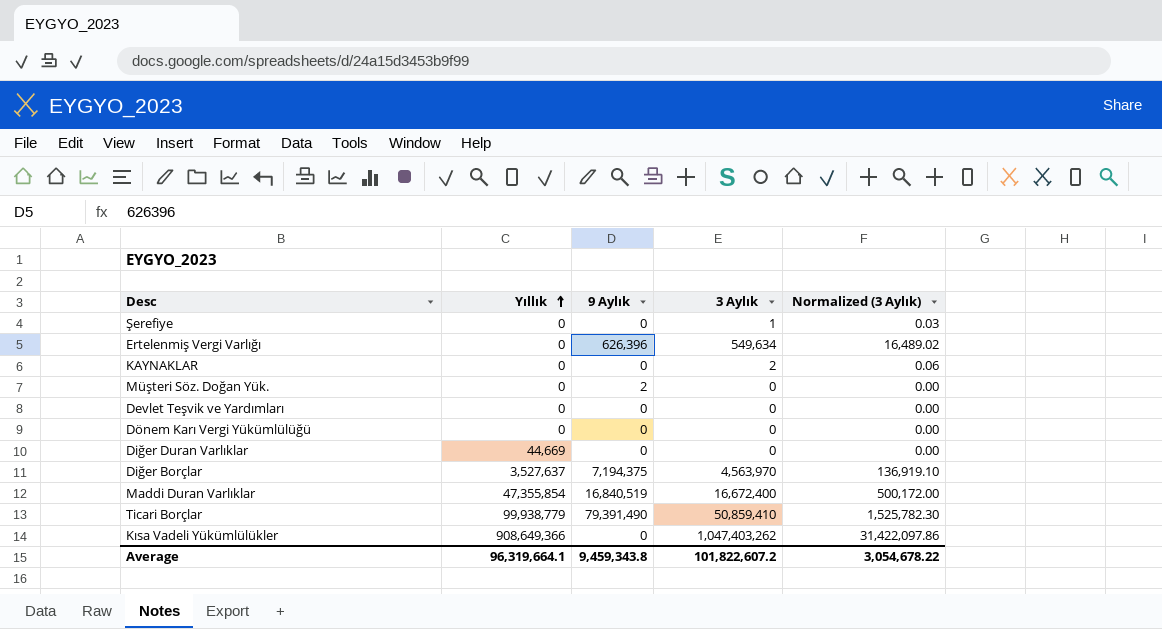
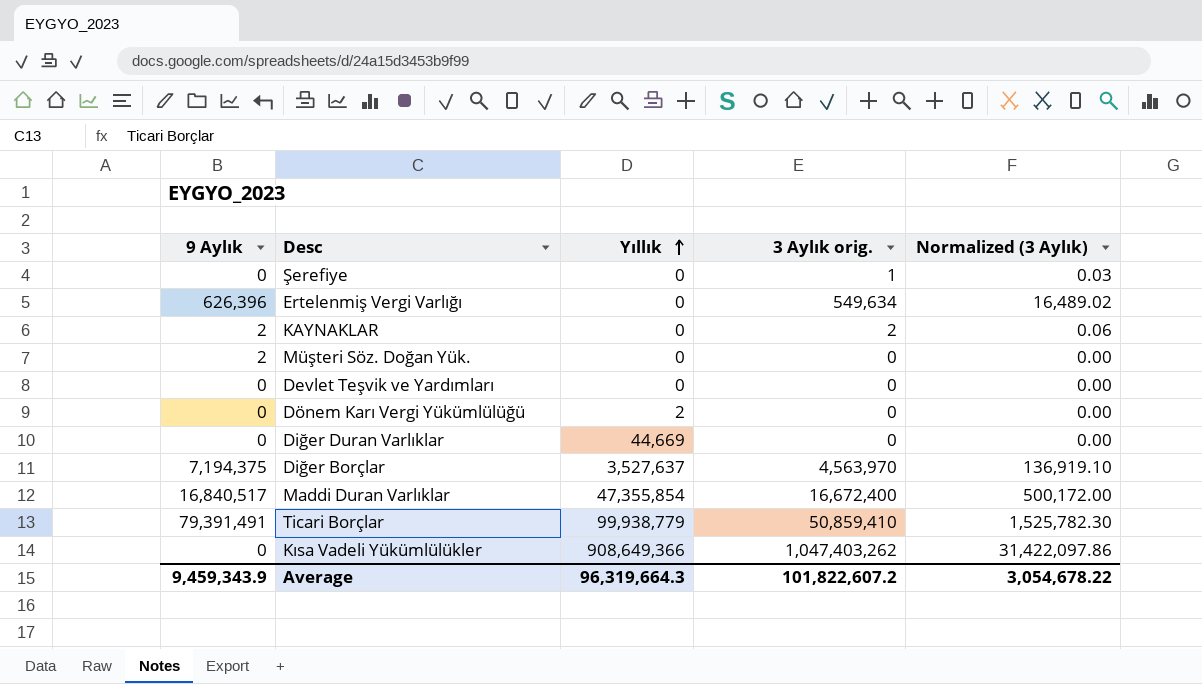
column 9 Aylık | position: 3 -> 1
column name: 3 Aylık -> 3 Aylık orig.
KAYNAKLAR | 9 Aylık: 0 -> 2
Dönem Karı Vergi Yükümlülüğü | Yıllık: 0 -> 2
Maddi Duran Varlıklar | 9 Aylık: 16,840,519 -> 16,840,517
Ticari Borçlar | 9 Aylık: 79,391,490 -> 79,391,491
Average | 9 Aylık: 9,459,343.8 -> 9,459,343.9
Average | Yıllık: 96,319,664.1 -> 96,319,664.3

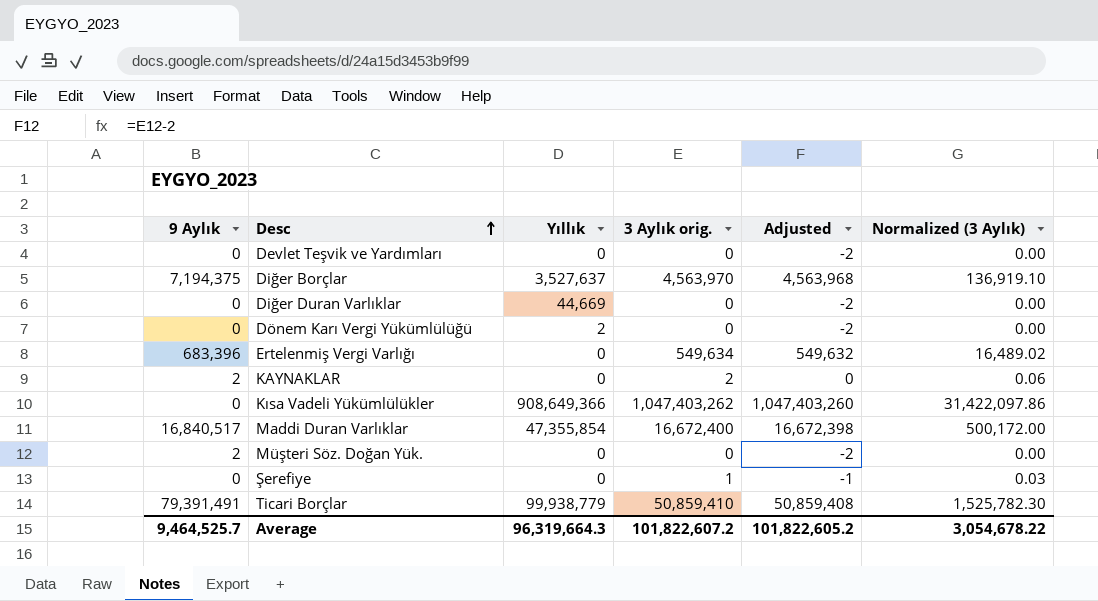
row order: Yıllık ascending -> Desc ascending
column Adjusted | formula: none -> [3 Aylık orig.] - 2
Ertelenmiş Vergi Varlığı | 9 Aylık: 626,396 -> 683,396
Average | 9 Aylık: 9,459,343.9 -> 9,464,525.7

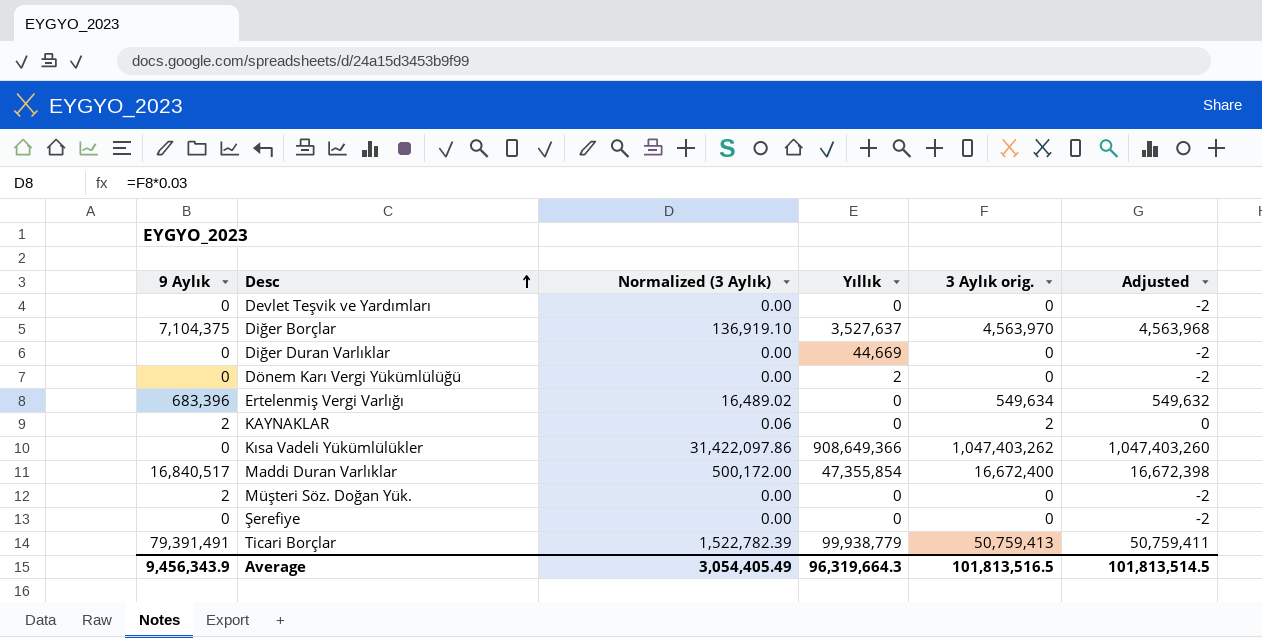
column Normalized (3 Aylık) | position: 6 -> 3
Diğer Borçlar | 9 Aylık: 7,194,375 -> 7,104,375
Şerefiye | Normalized (3 Aylık): 0.03 -> 0.00
Şerefiye | 3 Aylık orig.: 1 -> 0
Şerefiye | Adjusted: -1 -> -2
Ticari Borçlar | Normalized (3 Aylık): 1,525,782.30 -> 1,522,782.39
Ticari Borçlar | 3 Aylık orig.: 50,859,410 -> 50,759,413
Ticari Borçlar | Adjusted: 50,859,408 -> 50,759,411
Average | 9 Aylık: 9,464,525.7 -> 9,456,343.9
Average | Normalized (3 Aylık): 3,054,678.22 -> 3,054,405.49
Average | 3 Aylık orig.: 101,822,607.2 -> 101,813,516.5
Average | Adjusted: 101,822,605.2 -> 101,813,514.5

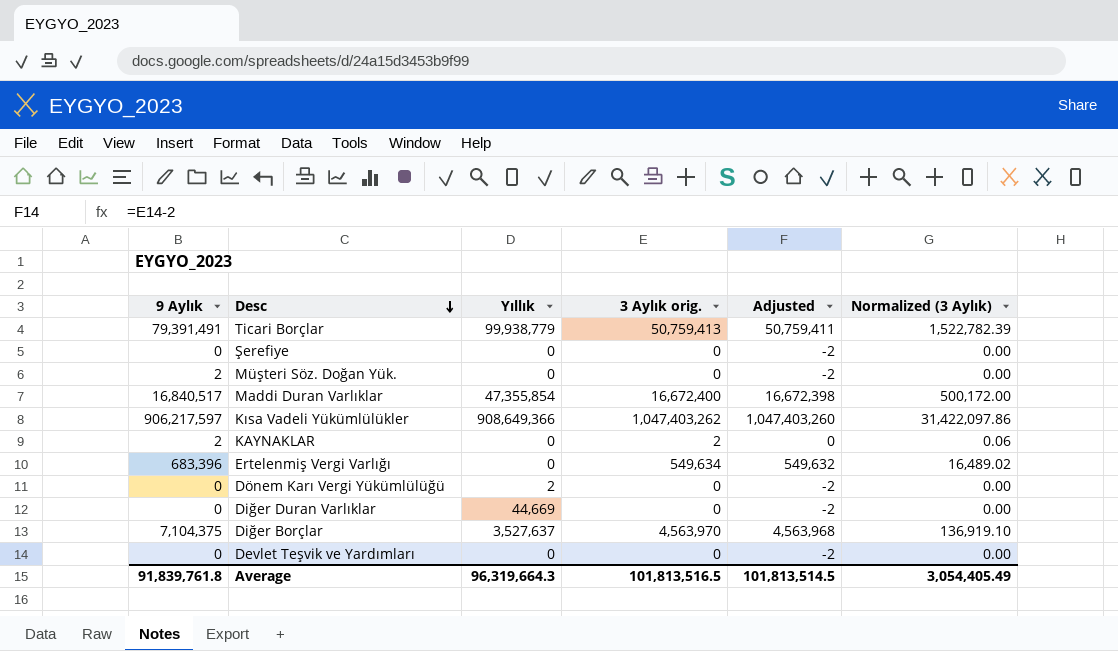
row order: Desc ascending -> Desc descending
column Normalized (3 Aylık) | position: 3 -> 6
Kısa Vadeli Yükümlülükler | 9 Aylık: 0 -> 906,217,597
Average | 9 Aylık: 9,456,343.9 -> 91,839,761.8

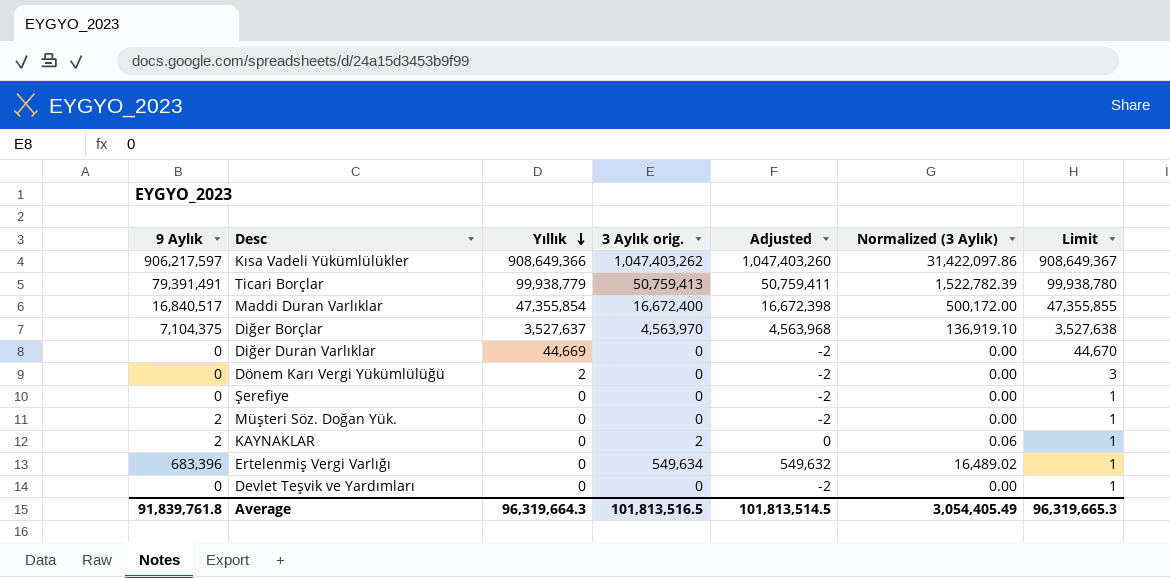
row order: Desc descending -> Yıllık descending
column Limit | formula: none -> [Yıllık] + 1

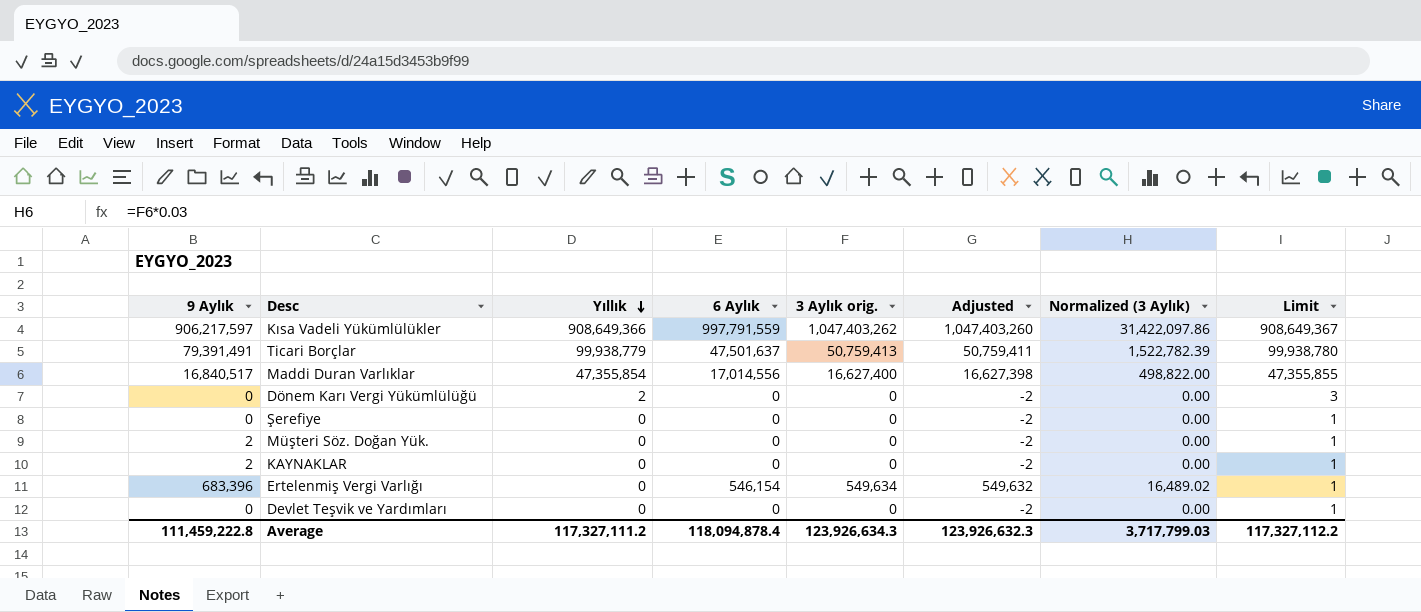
column 6 Aylık | position: none -> 4
row Diğer Borçlar: 7,104,375 | 3,527,637 | 4,563,970 | 4,563,968 | 136,919.10 | 3,527,638 -> none
row Diğer Duran Varlıklar: 0 | 44,669 | 0 | -2 | 0.00 | 44,670 -> none
Maddi Duran Varlıklar | 3 Aylık orig.: 16,672,400 -> 16,627,400
Maddi Duran Varlıklar | Adjusted: 16,672,398 -> 16,627,398
Maddi Duran Varlıklar | Normalized (3 Aylık): 500,172.00 -> 498,822.00
KAYNAKLAR | 3 Aylık orig.: 2 -> 0
KAYNAKLAR | Adjusted: 0 -> -2
KAYNAKLAR | Normalized (3 Aylık): 0.06 -> 0.00
Average | 9 Aylık: 91,839,761.8 -> 111,459,222.8
Average | Yıllık: 96,319,664.3 -> 117,327,111.2
Average | 3 Aylık orig.: 101,813,516.5 -> 123,926,634.3
Average | Adjusted: 101,813,514.5 -> 123,926,632.3
Average | Normalized (3 Aylık): 3,054,405.49 -> 3,717,799.03
Average | Limit: 96,319,665.3 -> 117,327,112.2

